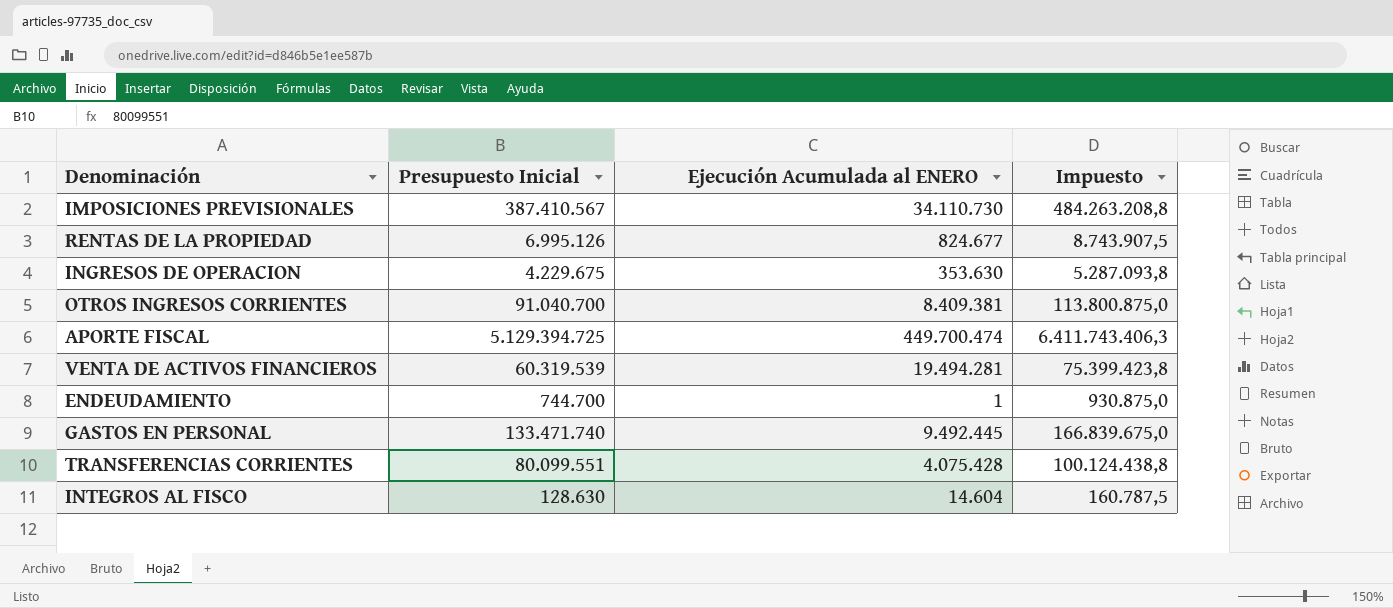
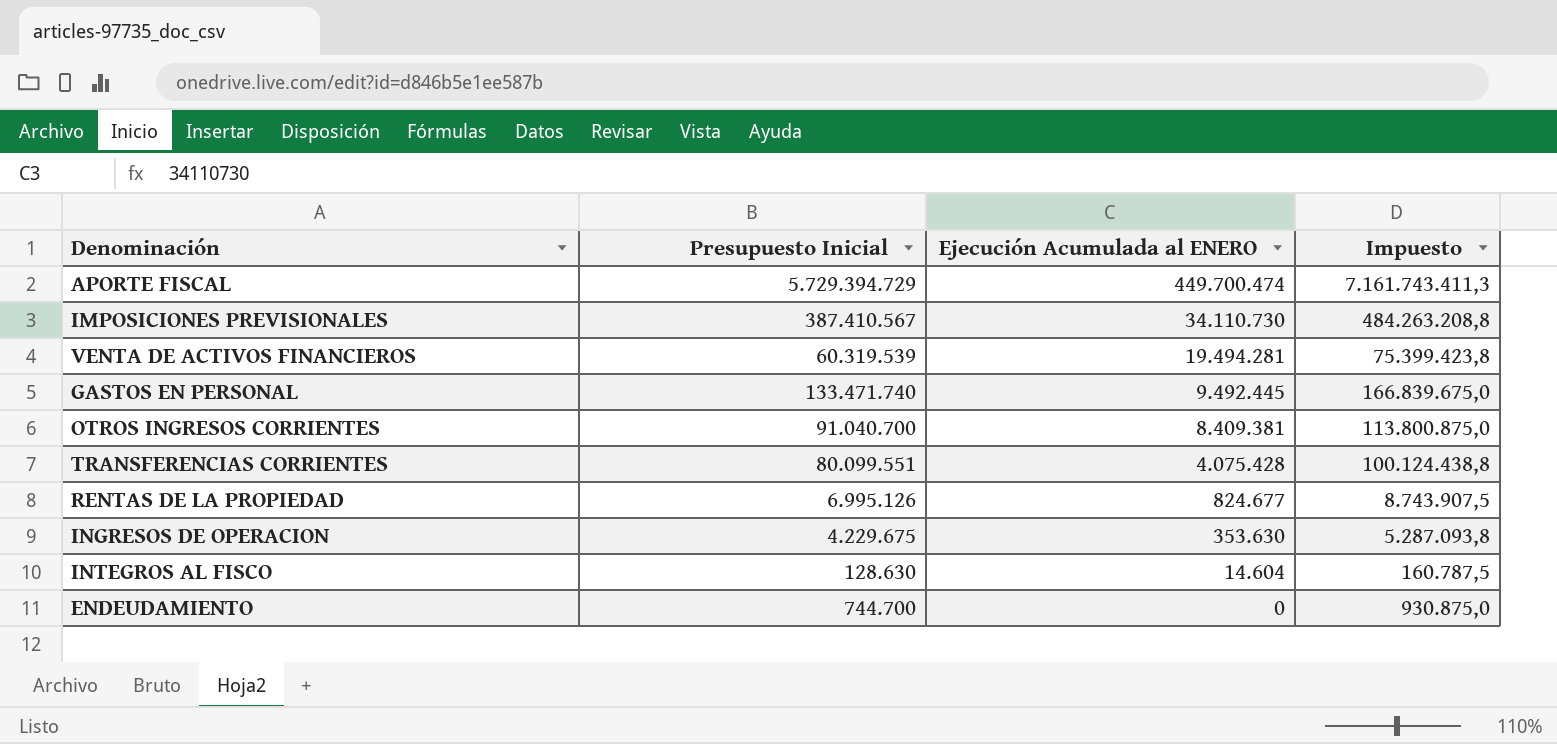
row order: none -> Ejecución Acumulada al ENERO descending
APORTE FISCAL | Presupuesto Inicial: 5.129.394.725 -> 5.729.394.729
APORTE FISCAL | Impuesto: 6.411.743.406,3 -> 7.161.743.411,3
ENDEUDAMIENTO | Ejecución Acumulada al ENERO: 1 -> 0

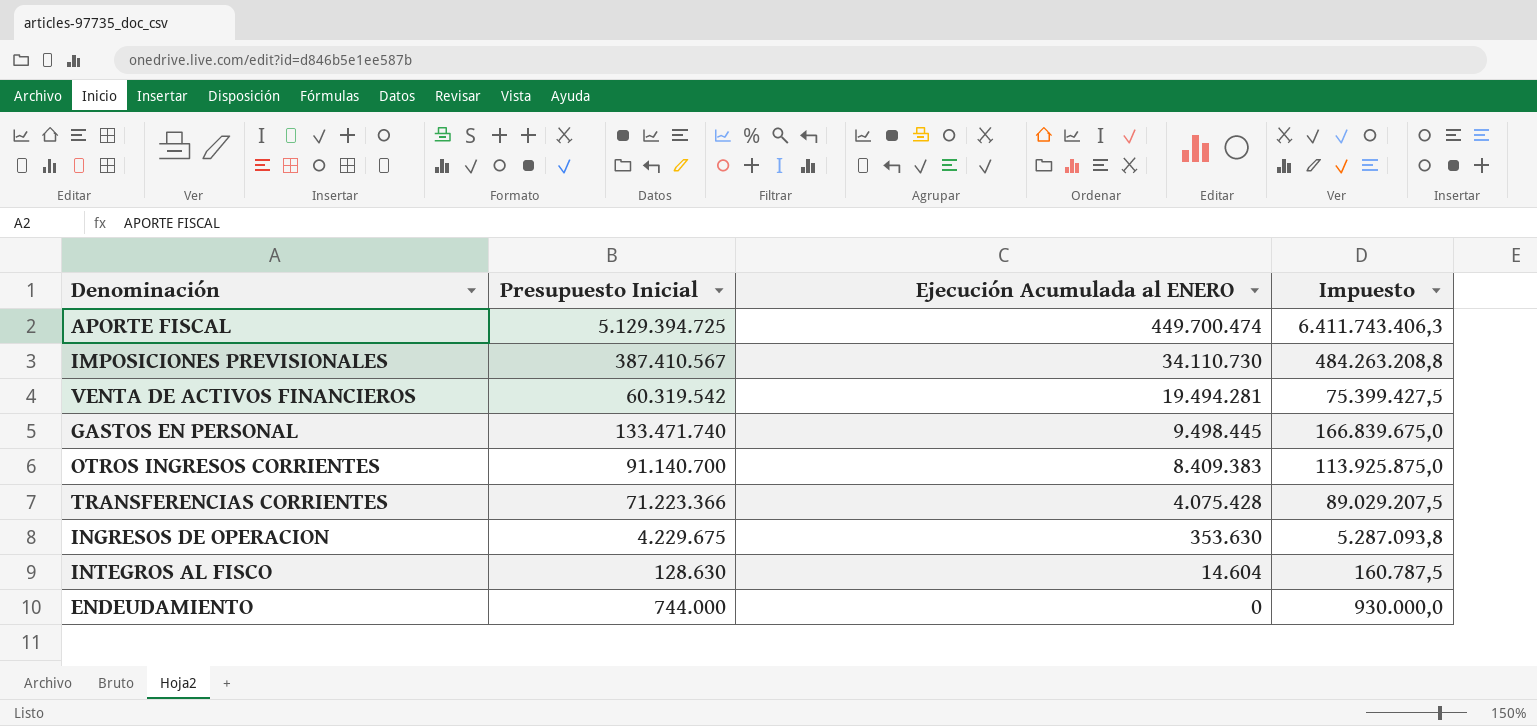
row RENTAS DE LA PROPIEDAD: 6.995.126 | 824.677 | 8.743.907,5 -> none
APORTE FISCAL | Presupuesto Inicial: 5.729.394.729 -> 5.129.394.725
APORTE FISCAL | Impuesto: 7.161.743.411,3 -> 6.411.743.406,3
VENTA DE ACTIVOS FINANCIEROS | Presupuesto Inicial: 60.319.539 -> 60.319.542
VENTA DE ACTIVOS FINANCIEROS | Impuesto: 75.399.423,8 -> 75.399.427,5
GASTOS EN PERSONAL | Ejecución Acumulada al ENERO: 9.492.445 -> 9.498.445
OTROS INGRESOS CORRIENTES | Presupuesto Inicial: 91.040.700 -> 91.140.700
OTROS INGRESOS CORRIENTES | Ejecución Acumulada al ENERO: 8.409.381 -> 8.409.383
OTROS INGRESOS CORRIENTES | Impuesto: 113.800.875,0 -> 113.925.875,0
TRANSFERENCIAS CORRIENTES | Presupuesto Inicial: 80.099.551 -> 71.223.366
TRANSFERENCIAS CORRIENTES | Impuesto: 100.124.438,8 -> 89.029.207,5
ENDEUDAMIENTO | Presupuesto Inicial: 744.700 -> 744.000
ENDEUDAMIENTO | Impuesto: 930.875,0 -> 930.000,0

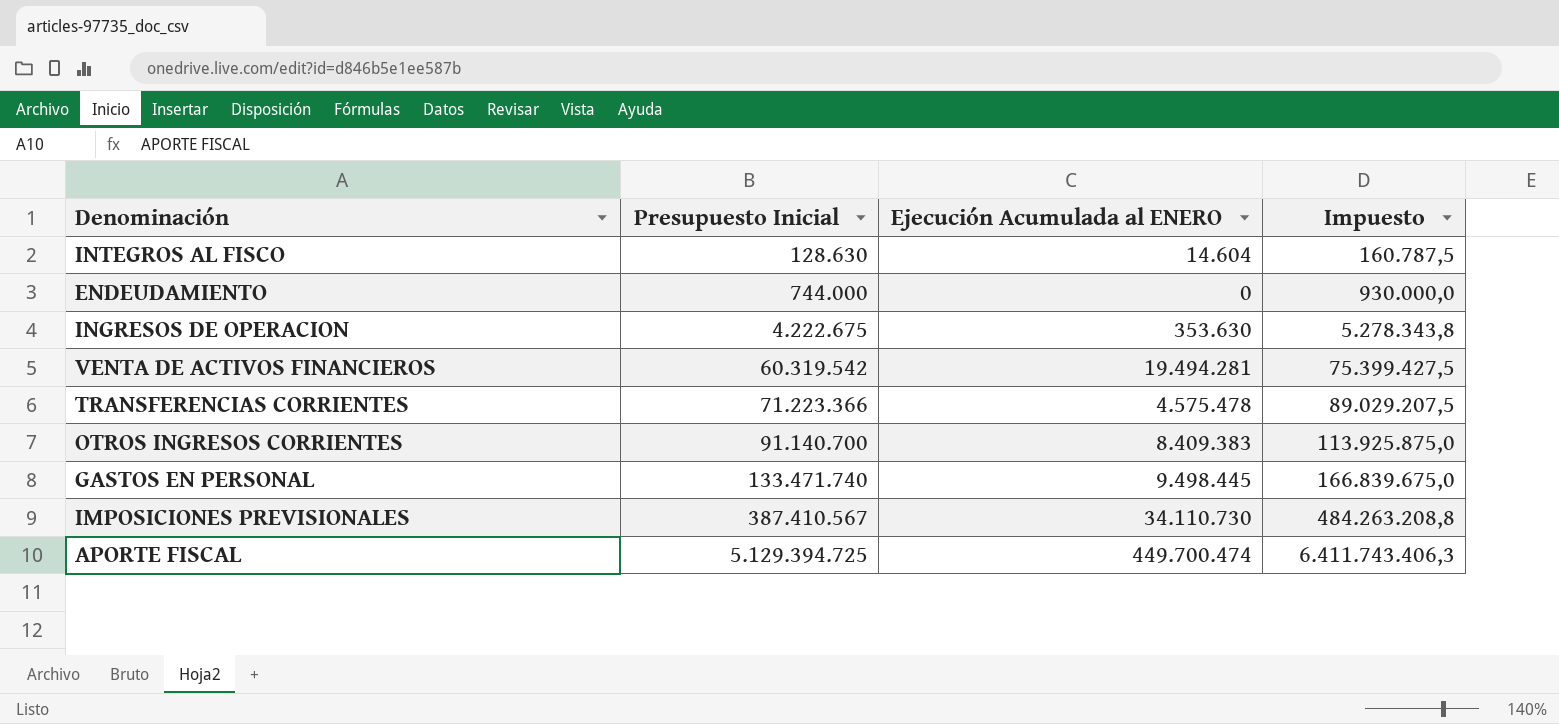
row order: Ejecución Acumulada al ENERO descending -> Presupuesto Inicial ascending
INGRESOS DE OPERACION | Presupuesto Inicial: 4.229.675 -> 4.222.675
INGRESOS DE OPERACION | Impuesto: 5.287.093,8 -> 5.278.343,8
TRANSFERENCIAS CORRIENTES | Ejecución Acumulada al ENERO: 4.075.428 -> 4.575.478

